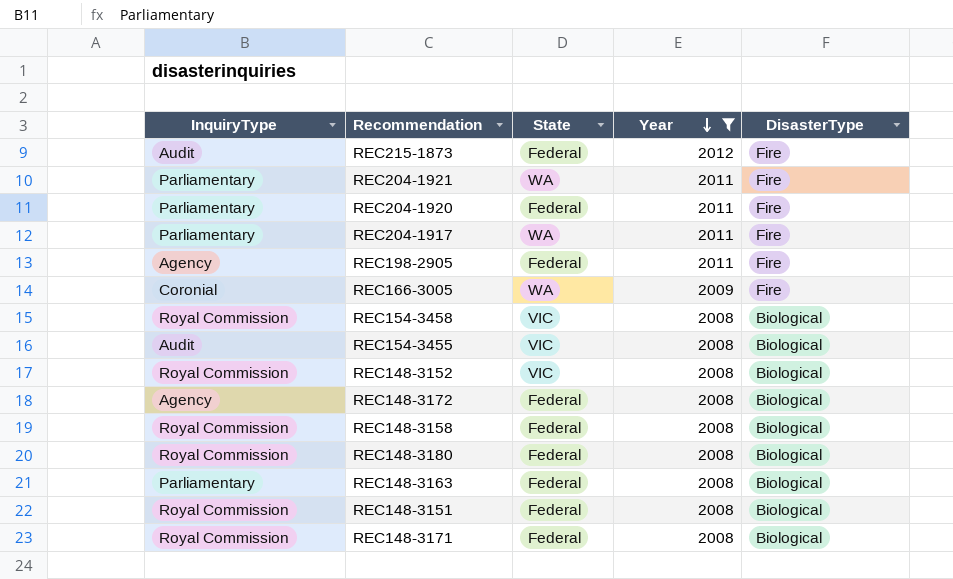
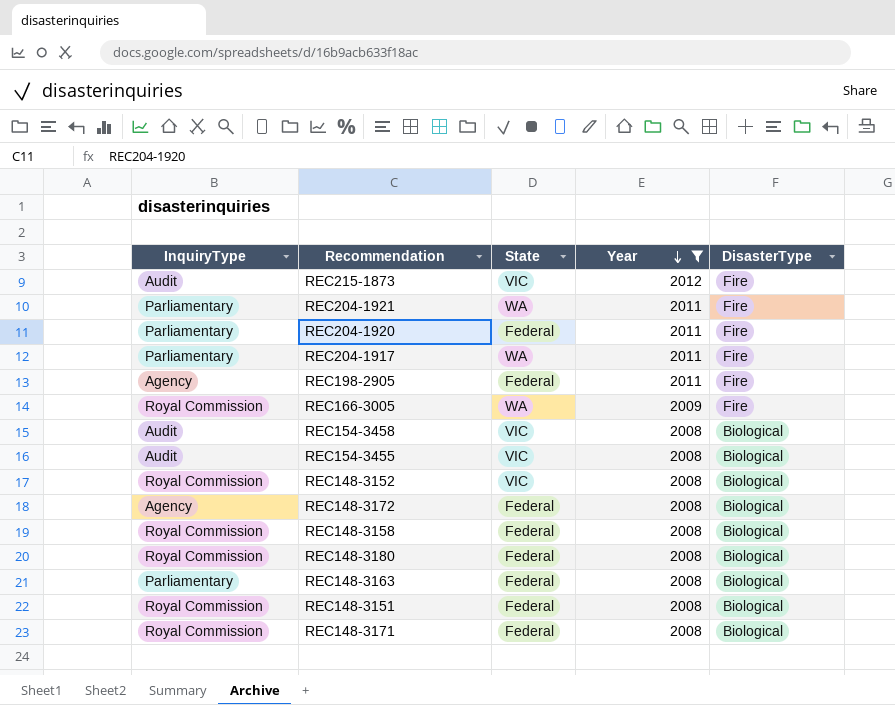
REC215-1873 | State: Federal -> VIC
REC166-3005 | InquiryType: Coronial -> Royal Commission
REC154-3458 | InquiryType: Royal Commission -> Audit

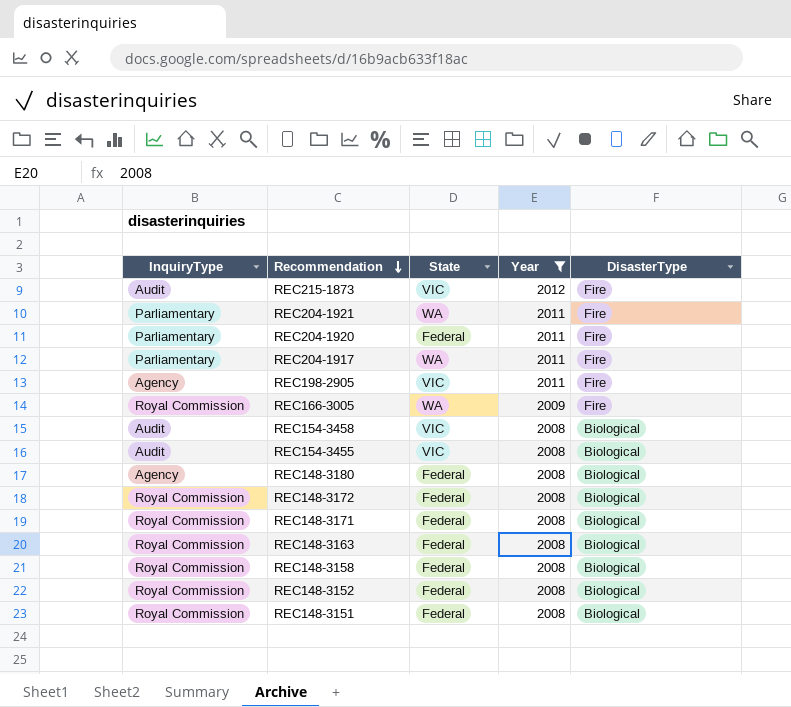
row order: Year descending -> Recommendation descending
REC198-2905 | State: Federal -> VIC
REC148-3180 | InquiryType: Royal Commission -> Agency
REC148-3172 | InquiryType: Agency -> Royal Commission
REC148-3163 | InquiryType: Parliamentary -> Royal Commission
REC148-3152 | State: VIC -> Federal

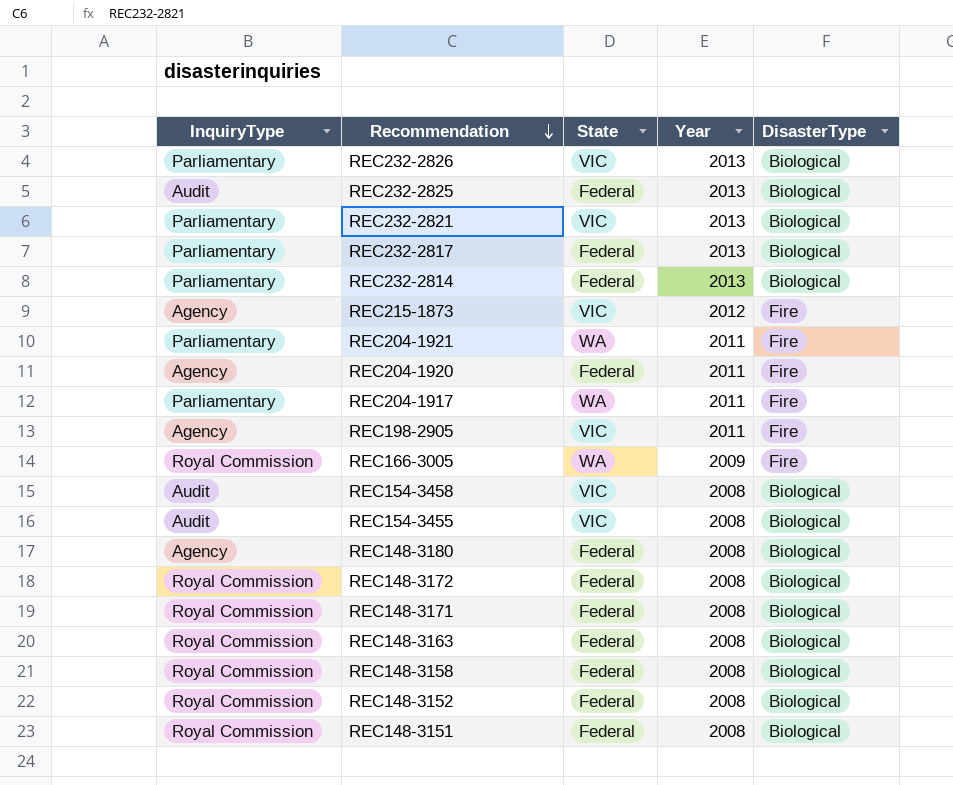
filter: Year != 2013 -> none
REC215-1873 | InquiryType: Audit -> Agency
REC204-1920 | InquiryType: Parliamentary -> Agency

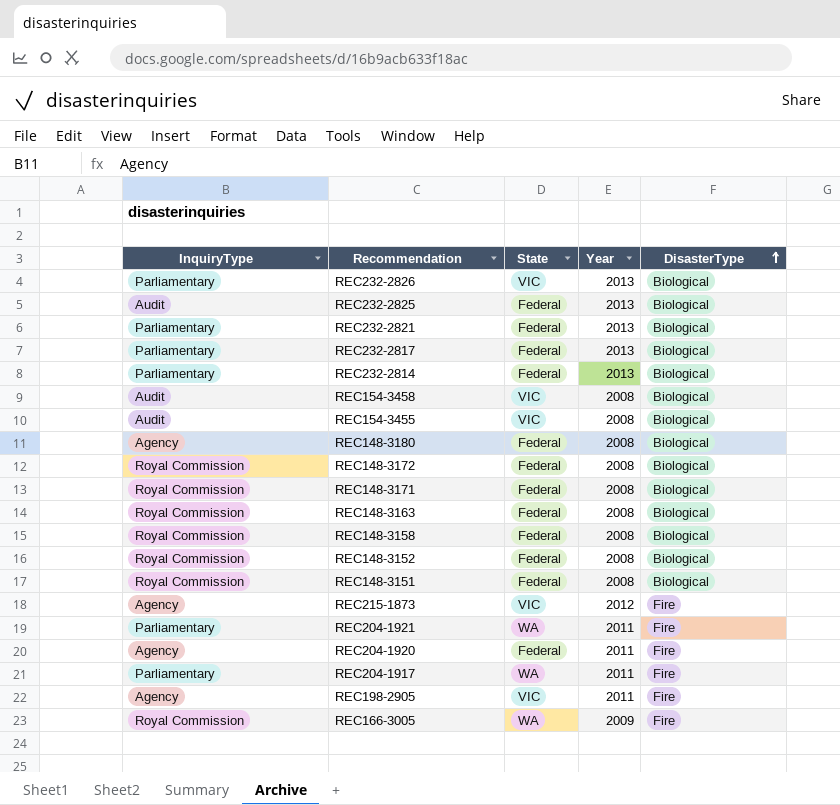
row order: Recommendation descending -> DisasterType ascending
REC232-2821 | State: VIC -> Federal

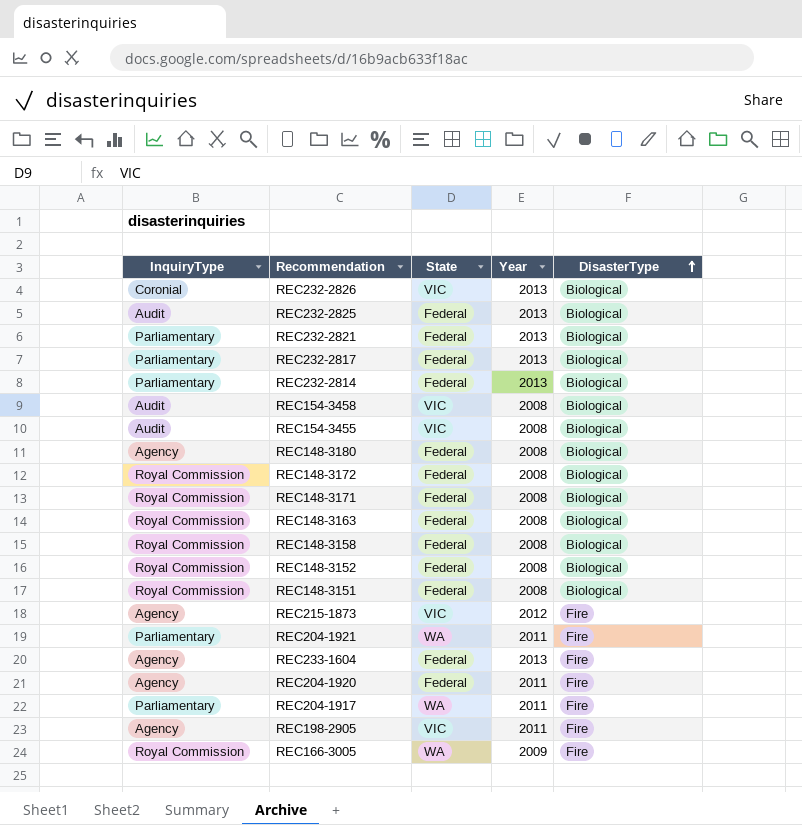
REC232-2826 | InquiryType: Parliamentary -> Coronial
row REC233-1604: none -> Agency | Federal | 2013 | Fire

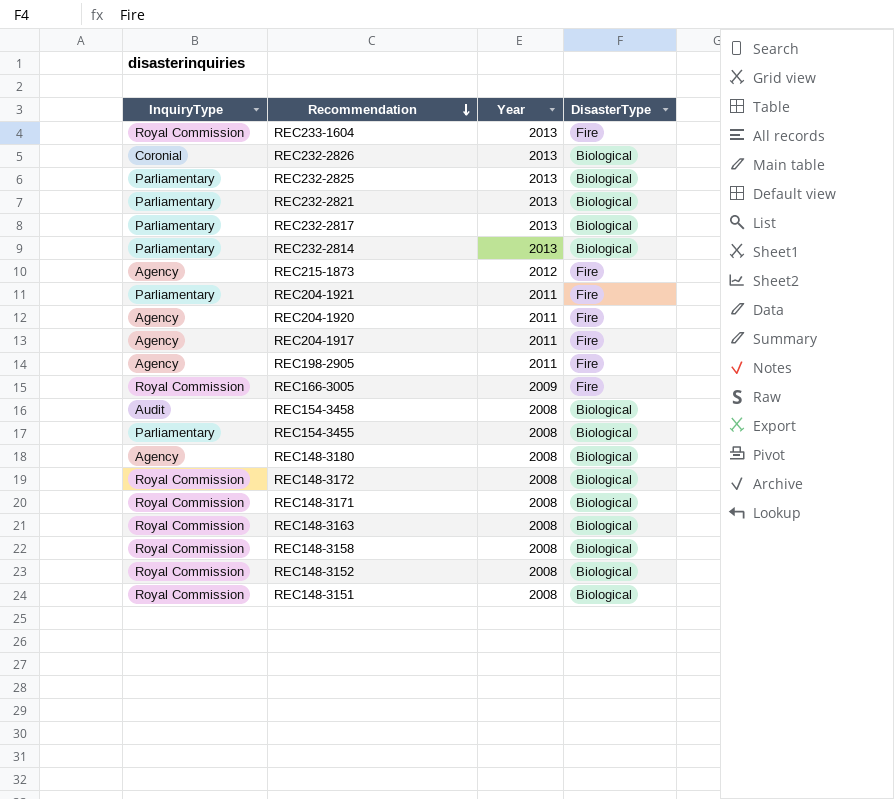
row order: DisasterType ascending -> Recommendation descending
column State | position: 3 -> none
REC233-1604 | InquiryType: Agency -> Royal Commission
REC232-2825 | InquiryType: Audit -> Parliamentary
REC204-1917 | InquiryType: Parliamentary -> Agency
REC154-3455 | InquiryType: Audit -> Parliamentary

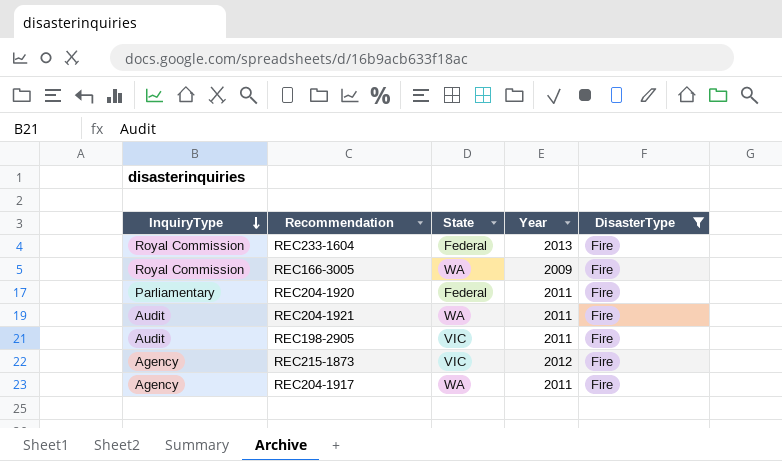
filter: none -> DisasterType = Fire
row order: Recommendation descending -> InquiryType descending
column State | position: none -> 3
REC204-1920 | InquiryType: Agency -> Parliamentary
REC204-1921 | InquiryType: Parliamentary -> Audit
REC198-2905 | InquiryType: Agency -> Audit

